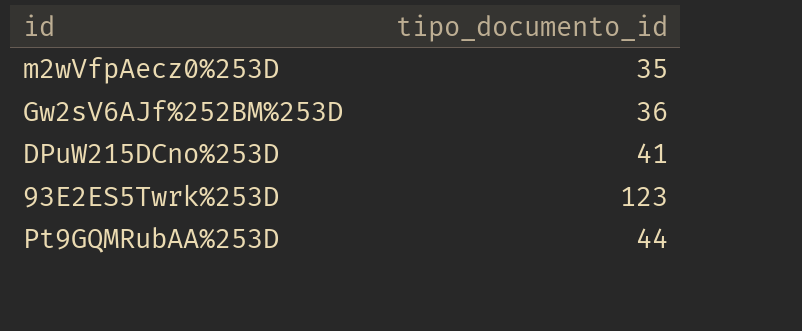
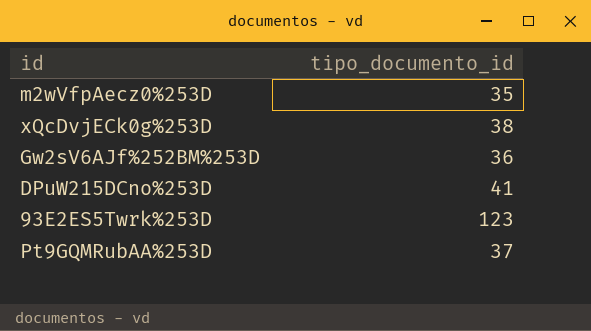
row xQcDvjECk0g%253D: none -> 38
Pt9GQMRubAA%253D | tipo_documento_id: 44 -> 37

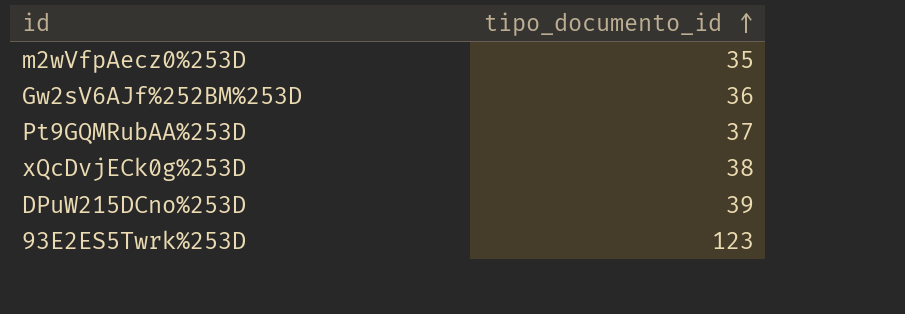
row order: none -> tipo_documento_id ascending
DPuW215DCno%253D | tipo_documento_id: 41 -> 39

